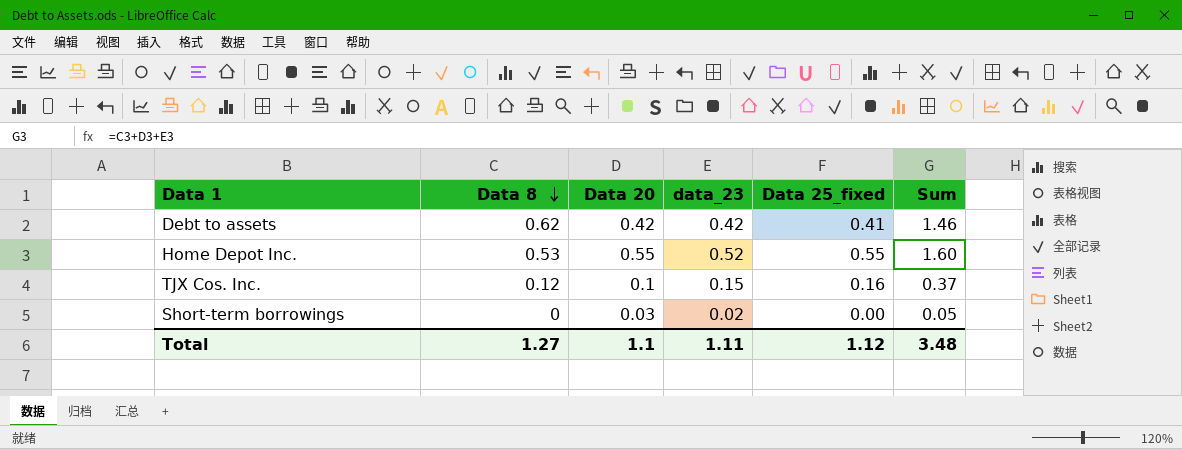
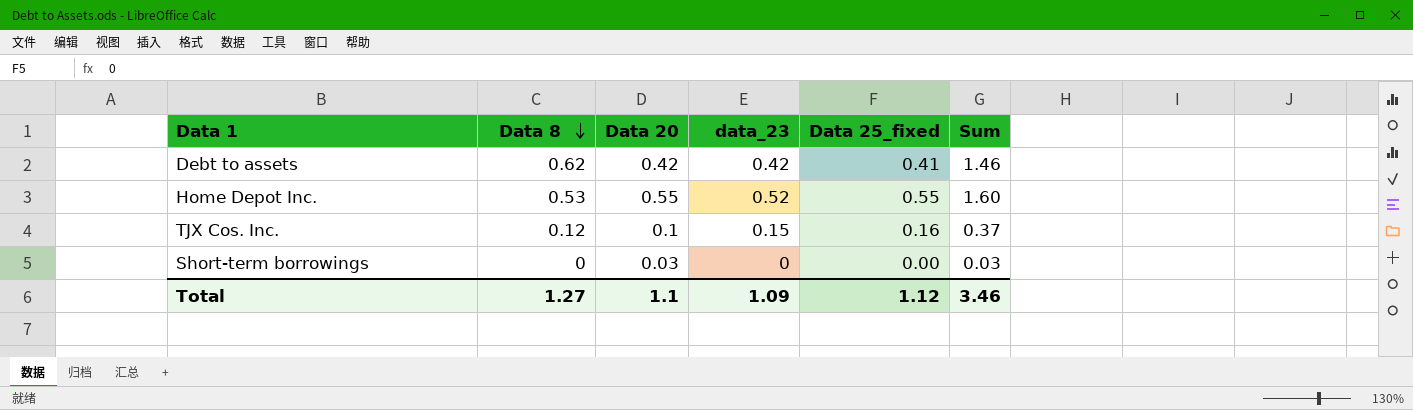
Short-term borrowings | data_23: 0.02 -> 0
Short-term borrowings | Sum: 0.05 -> 0.03
Total | data_23: 1.11 -> 1.09
Total | Sum: 3.48 -> 3.46

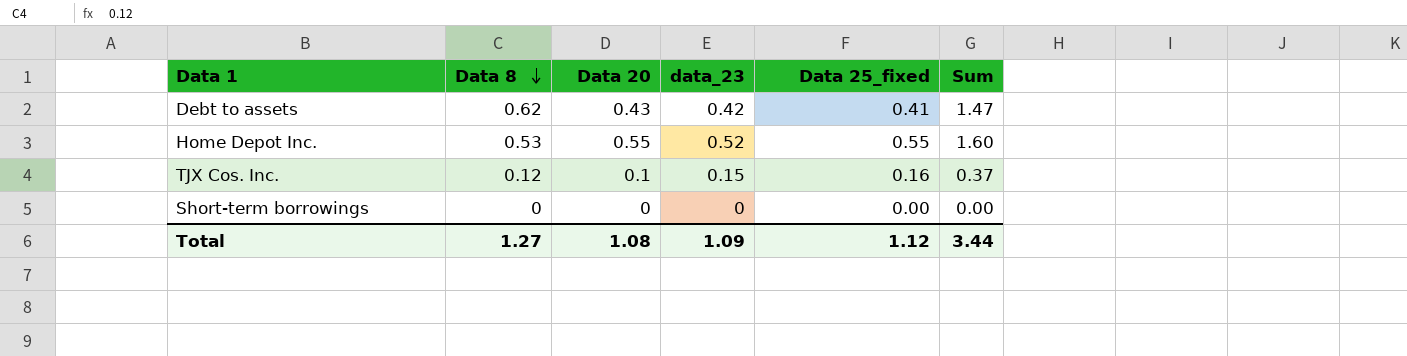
Debt to assets | Data 20: 0.42 -> 0.43
Debt to assets | Sum: 1.46 -> 1.47
Short-term borrowings | Data 20: 0.03 -> 0
Short-term borrowings | Sum: 0.03 -> 0.00
Total | Data 20: 1.1 -> 1.08
Total | Sum: 3.46 -> 3.44

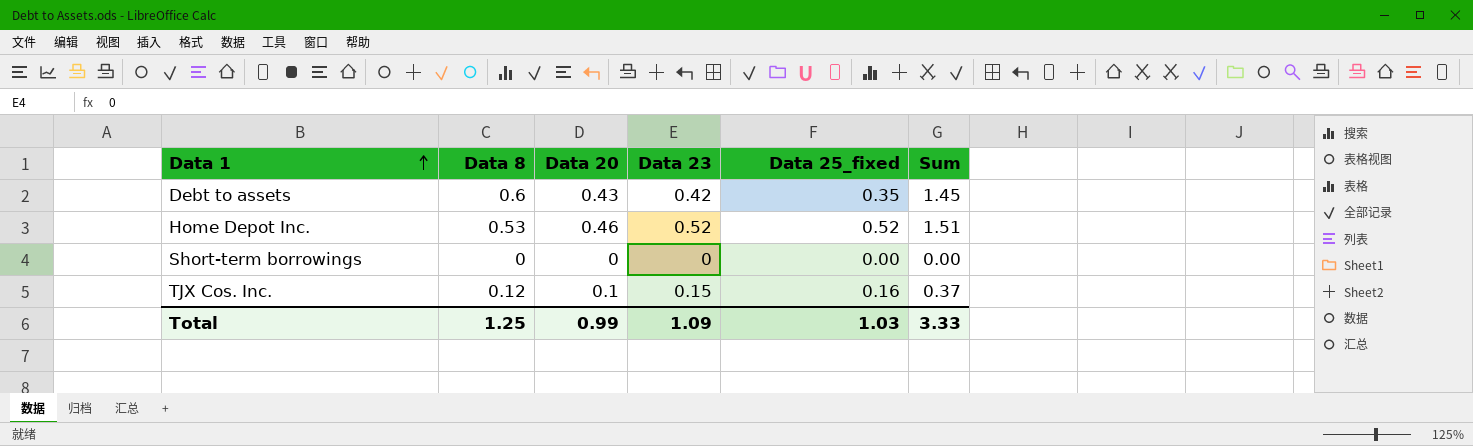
row order: Data 8 descending -> Data 1 ascending
column name: data_23 -> Data 23
Debt to assets | Data 8: 0.62 -> 0.6
Debt to assets | Data 25_fixed: 0.41 -> 0.35
Debt to assets | Sum: 1.47 -> 1.45
Home Depot Inc. | Data 20: 0.55 -> 0.46
Home Depot Inc. | Data 25_fixed: 0.55 -> 0.52
Home Depot Inc. | Sum: 1.60 -> 1.51
Total | Data 8: 1.27 -> 1.25
Total | Data 20: 1.08 -> 0.99
Total | Data 25_fixed: 1.12 -> 1.03
Total | Sum: 3.44 -> 3.33

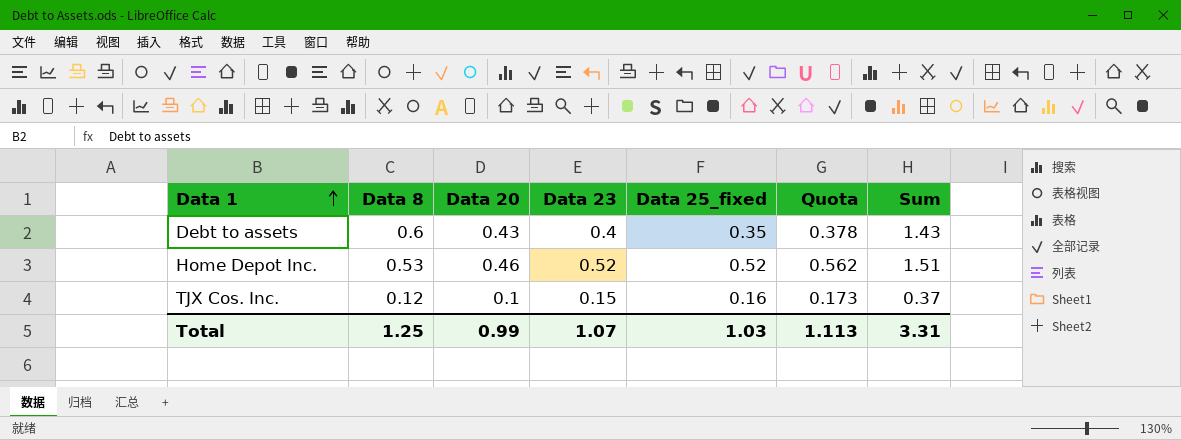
column Quota | formula: none -> [Data 25_fixed] * 1.08
row Short-term borrowings: 0 | 0 | 0 | 0.00 | 0.00 -> none
Debt to assets | Data 23: 0.42 -> 0.4
Debt to assets | Sum: 1.45 -> 1.43
Total | Data 23: 1.09 -> 1.07
Total | Sum: 3.33 -> 3.31

